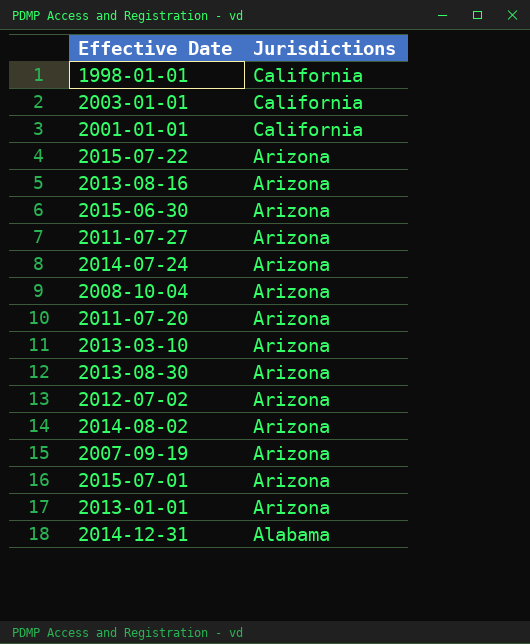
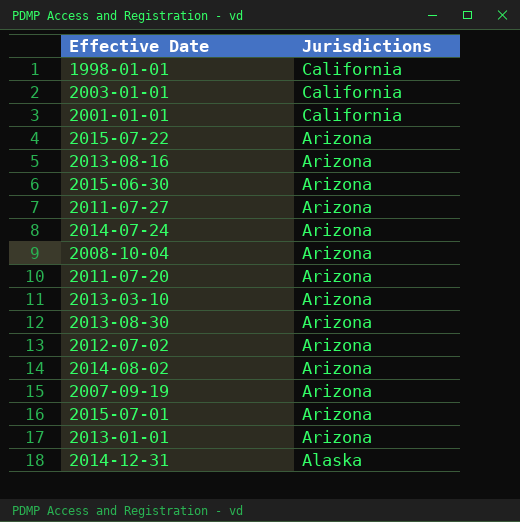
2014-12-31 | Jurisdictions: Alabama -> Alaska

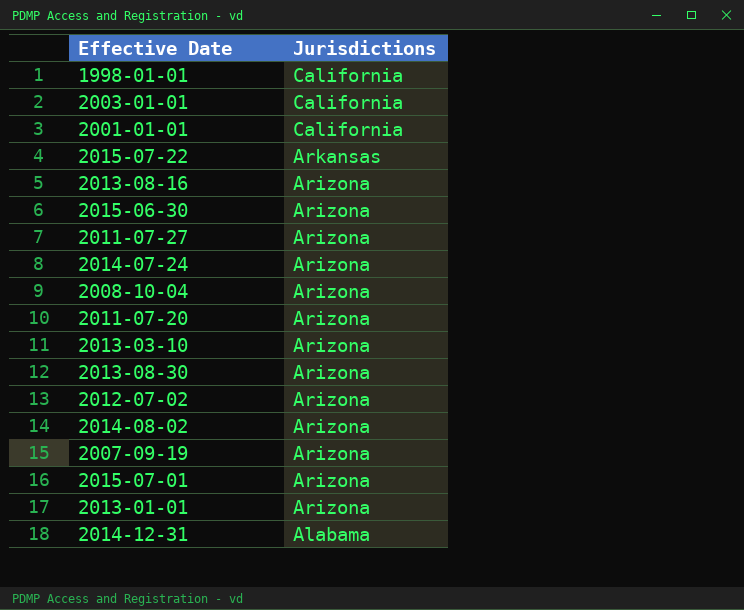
2015-07-22 | Jurisdictions: Arizona -> Arkansas
2014-12-31 | Jurisdictions: Alaska -> Alabama

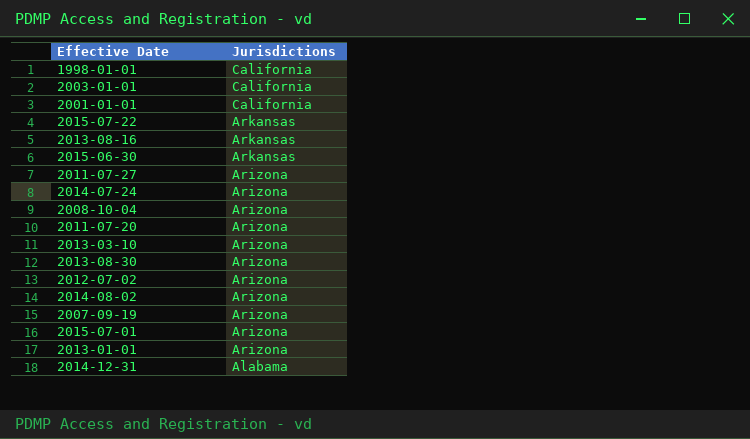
2013-08-16 | Jurisdictions: Arizona -> Arkansas
2015-06-30 | Jurisdictions: Arizona -> Arkansas

